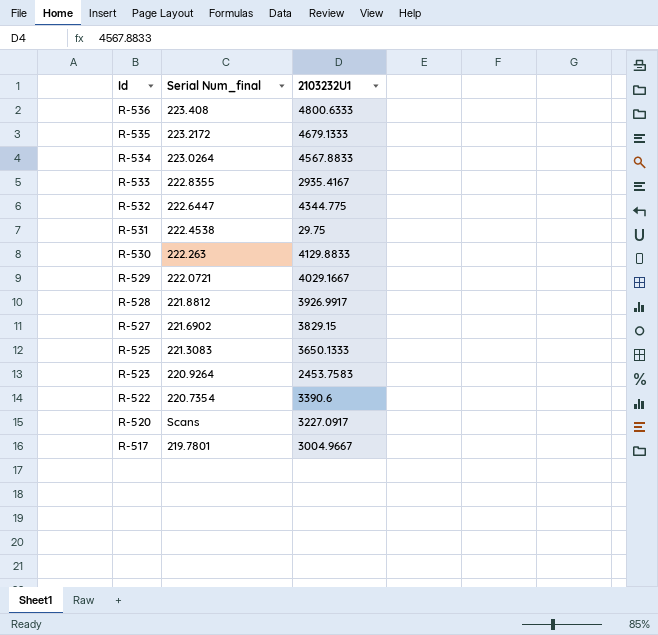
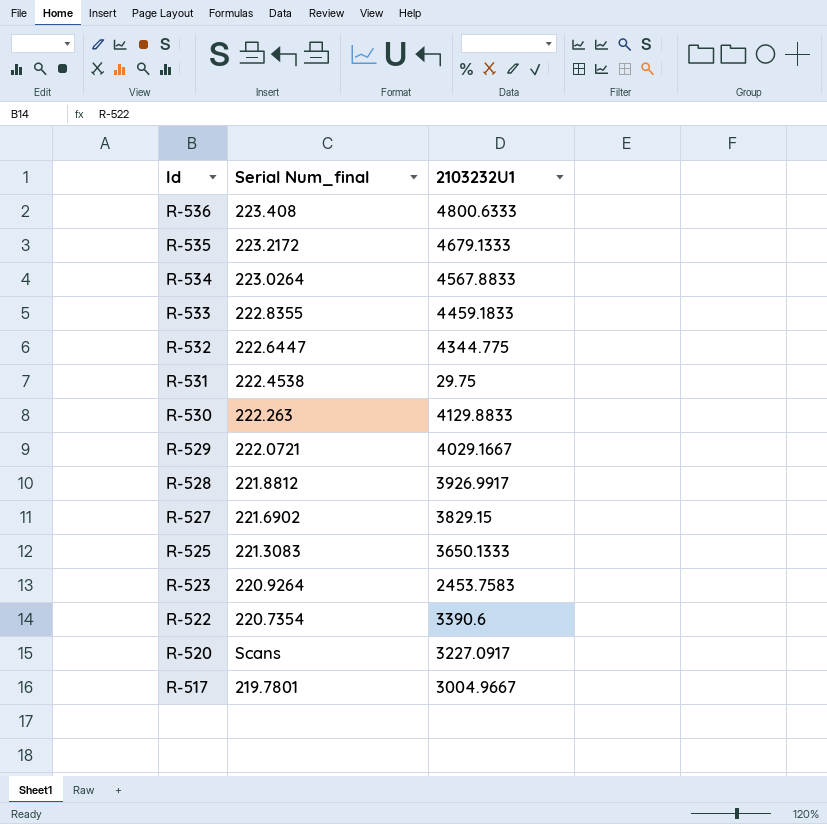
R-533 | 2103232U1: 2935.4167 -> 4459.1833

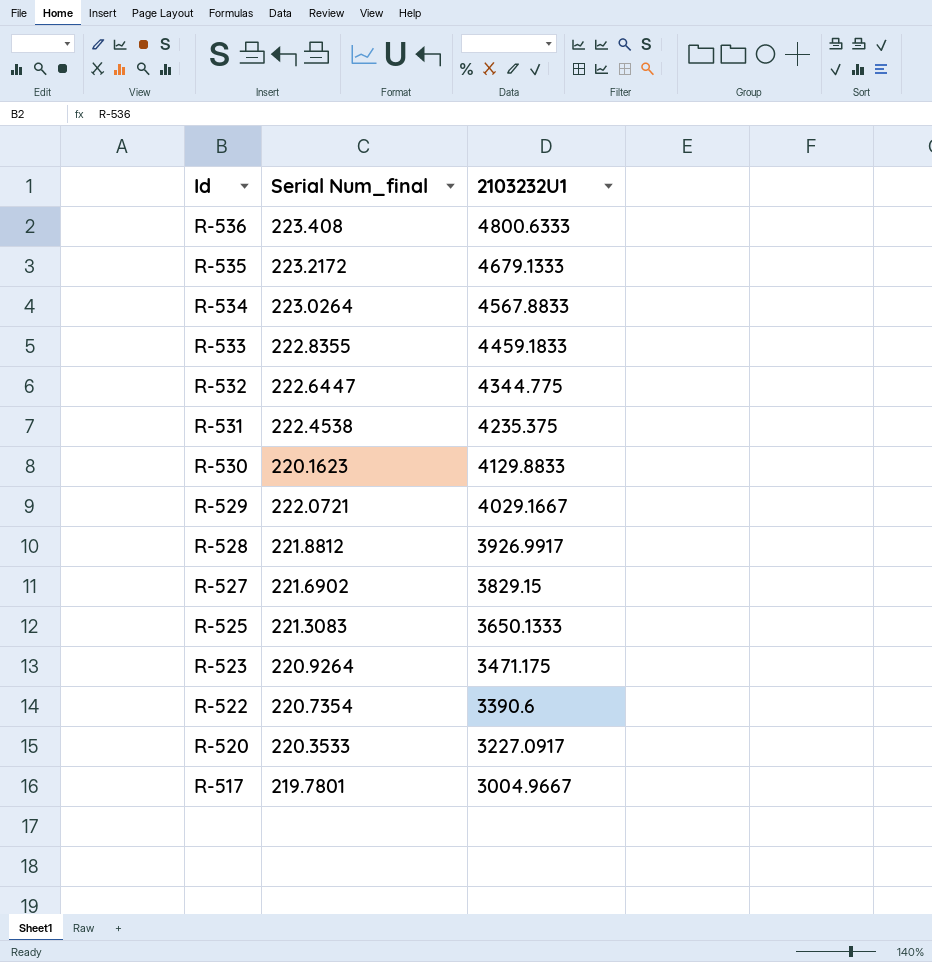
R-531 | 2103232U1: 29.75 -> 4235.375
R-530 | Serial Num_final: 222.263 -> 220.1623
R-523 | 2103232U1: 2453.7583 -> 3471.175
R-520 | Serial Num_final: Scans -> 220.3533

